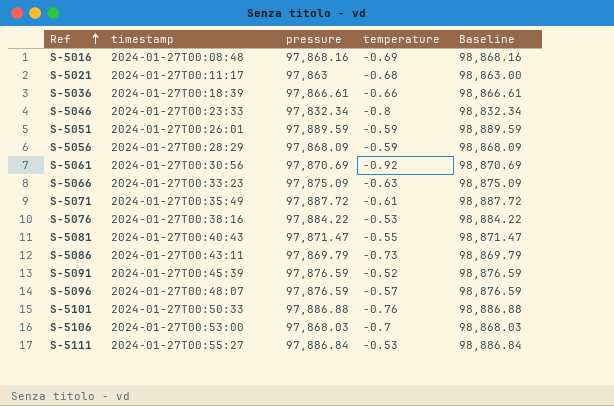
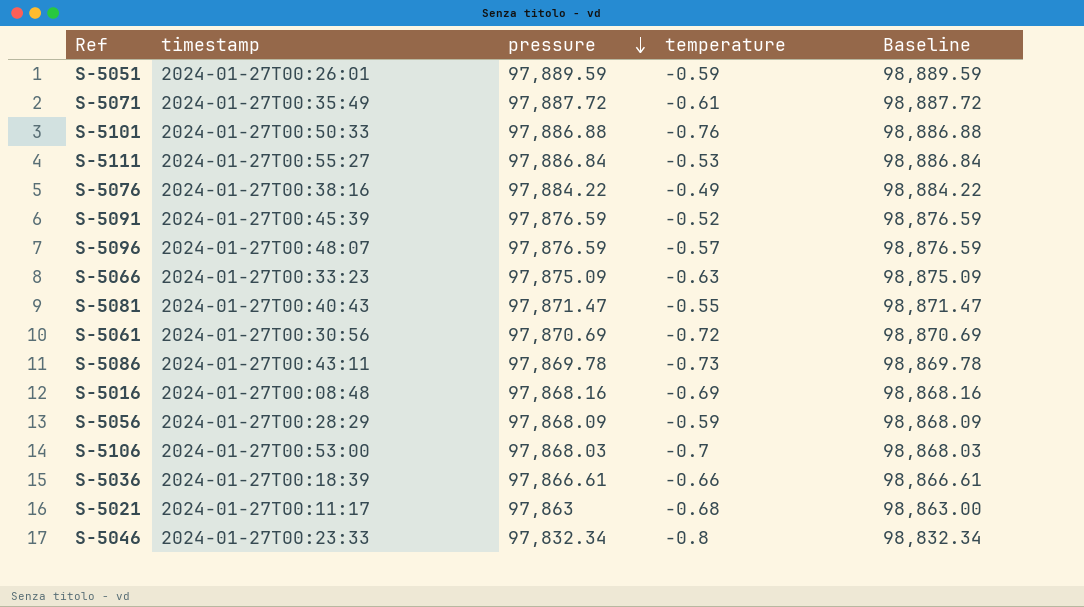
row order: Ref ascending -> pressure descending
S-5076 | temperature: -0.53 -> -0.49
S-5061 | temperature: -0.92 -> -0.72
S-5086 | pressure: 97,869.79 -> 97,869.78
S-5086 | Baseline: 98,869.79 -> 98,869.78

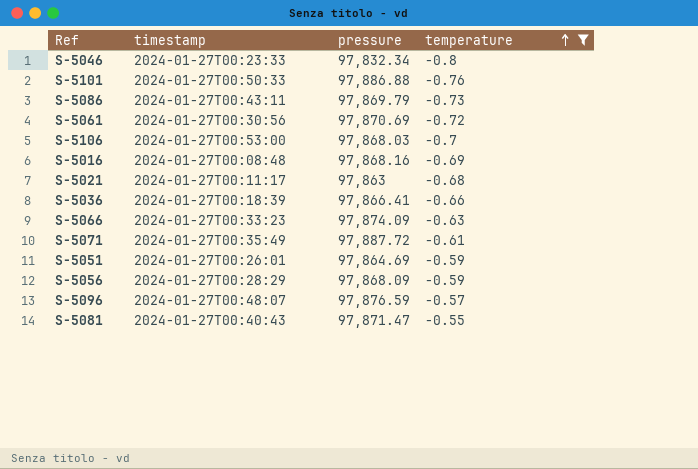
filter: none -> temperature <= -0.55
row order: pressure descending -> temperature ascending
column Baseline | formula: [pressure] + 1000 -> none
S-5086 | pressure: 97,869.78 -> 97,869.79
S-5036 | pressure: 97,866.61 -> 97,866.41
S-5066 | pressure: 97,875.09 -> 97,874.09
S-5051 | pressure: 97,889.59 -> 97,864.69

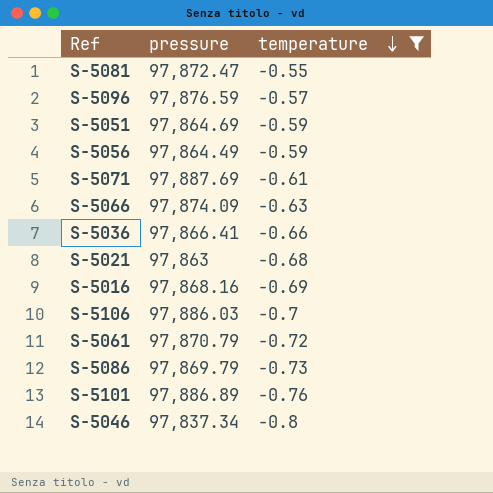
row order: temperature ascending -> temperature descending
column timestamp | position: 2 -> none
S-5081 | pressure: 97,871.47 -> 97,872.47
S-5056 | pressure: 97,868.09 -> 97,864.49
S-5071 | pressure: 97,887.72 -> 97,887.69
S-5106 | pressure: 97,868.03 -> 97,886.03
S-5061 | pressure: 97,870.69 -> 97,870.79
S-5101 | pressure: 97,886.88 -> 97,886.89
S-5046 | pressure: 97,832.34 -> 97,837.34

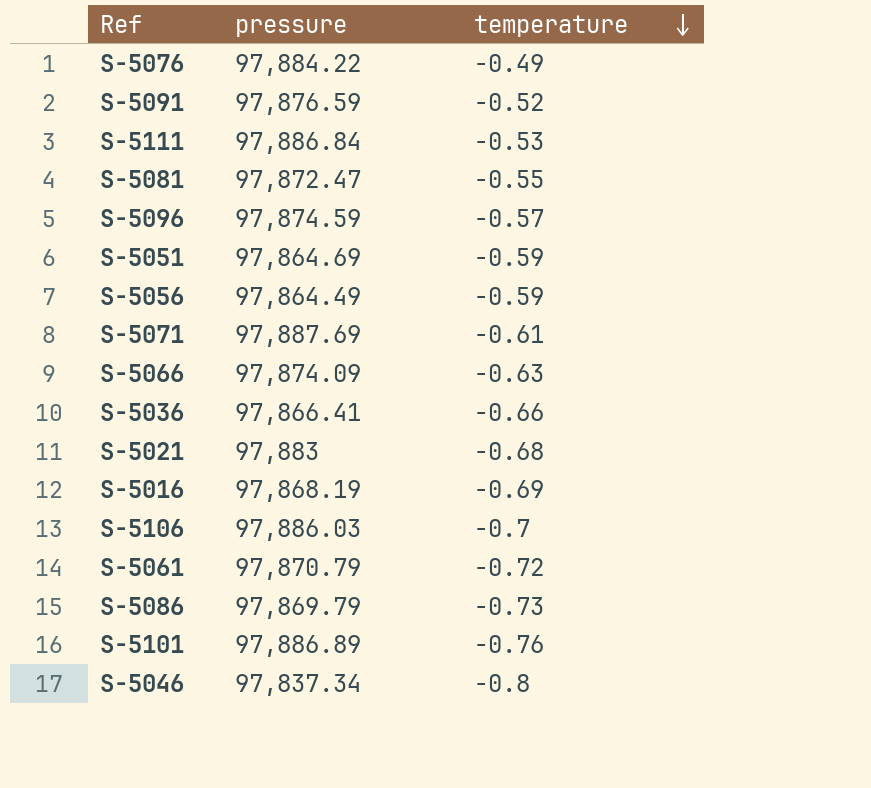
filter: temperature <= -0.55 -> none
S-5096 | pressure: 97,876.59 -> 97,874.59
S-5021 | pressure: 97,863 -> 97,883
S-5016 | pressure: 97,868.16 -> 97,868.19

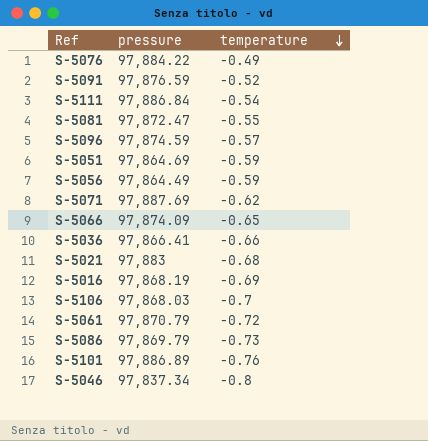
S-5111 | temperature: -0.53 -> -0.54
S-5071 | temperature: -0.61 -> -0.62
S-5066 | temperature: -0.63 -> -0.65
S-5106 | pressure: 97,886.03 -> 97,868.03

